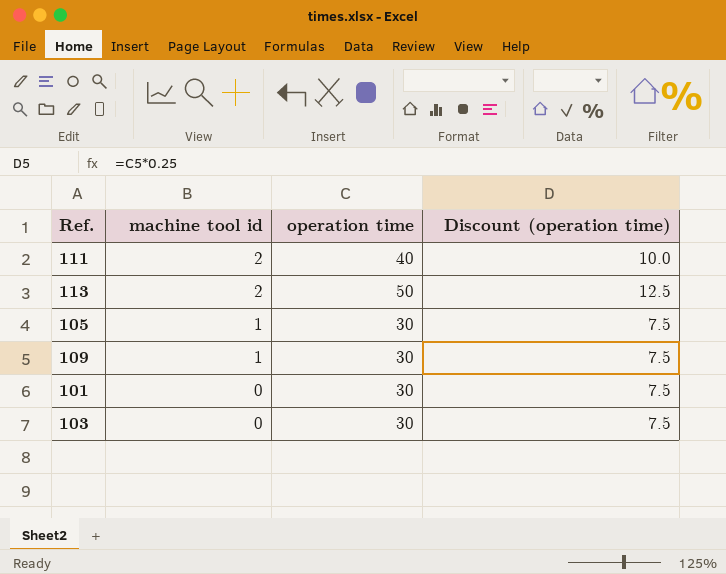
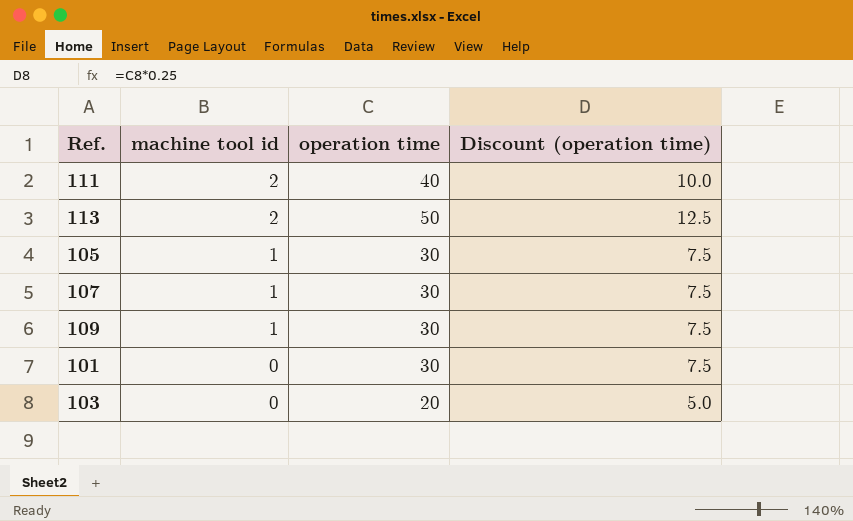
row 107: none -> 1 | 30 | 7.5
103 | operation time: 30 -> 20
103 | Discount (operation time): 7.5 -> 5.0

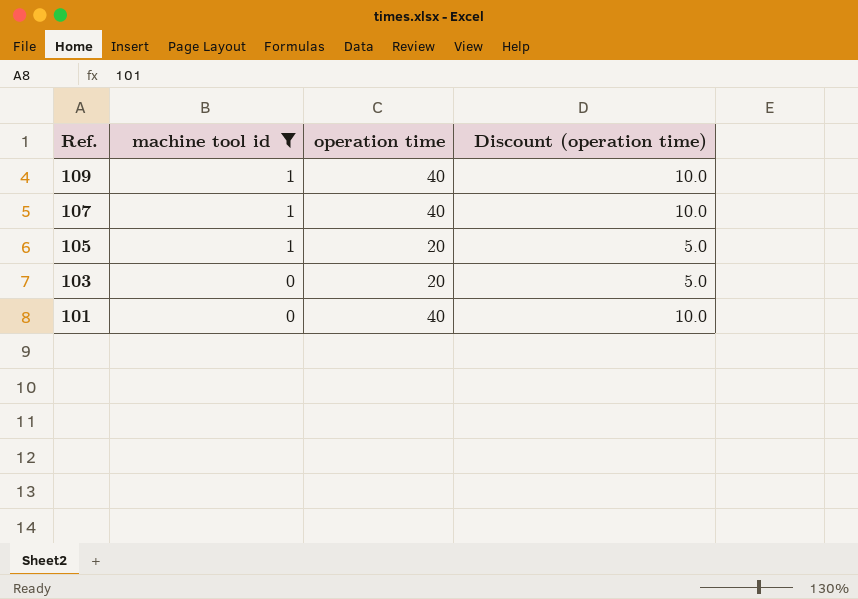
filter: none -> machine tool id != 2
row order: machine tool id descending -> Ref. descending
109 | operation time: 30 -> 40
109 | Discount (operation time): 7.5 -> 10.0
107 | operation time: 30 -> 40
107 | Discount (operation time): 7.5 -> 10.0
105 | operation time: 30 -> 20
105 | Discount (operation time): 7.5 -> 5.0
101 | operation time: 30 -> 40
101 | Discount (operation time): 7.5 -> 10.0

